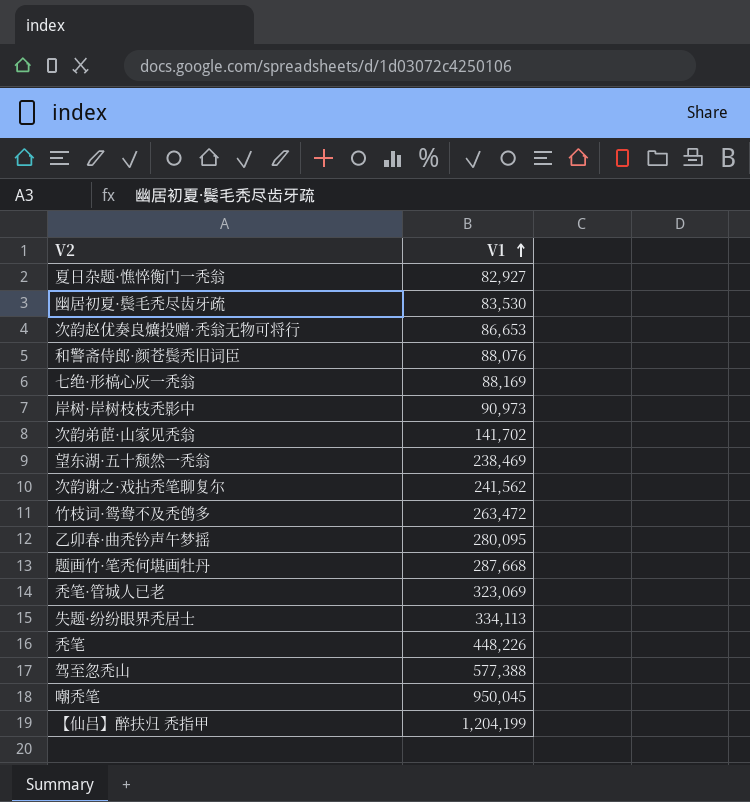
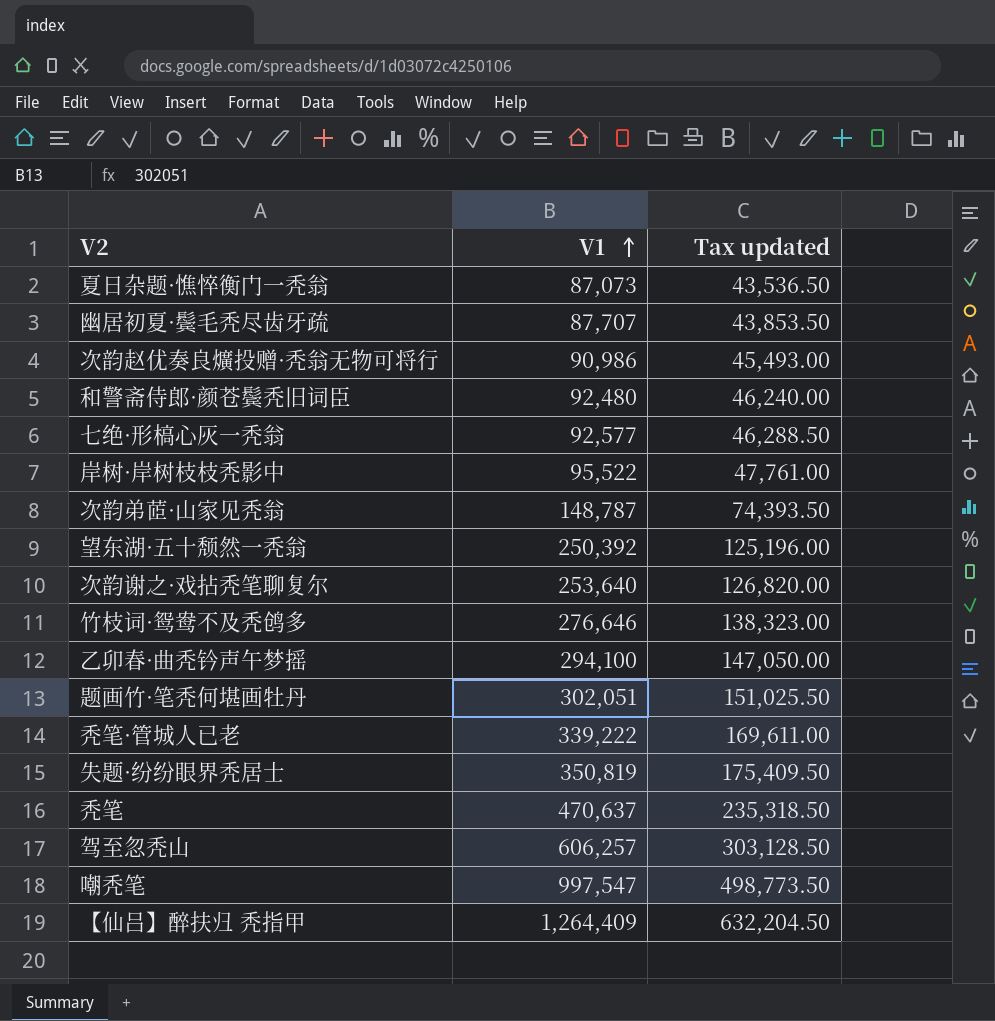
column Tax updated | formula: none -> [V1] * 0.5
夏日杂题·憔悴衡门一秃翁 | V1: 82,927 -> 87,073
幽居初夏·鬓毛秃尽齿牙疏 | V1: 83,530 -> 87,707
次韵赵优奏良爌投赠·秃翁无物可将行 | V1: 86,653 -> 90,986
和警斋侍郎·颜苍鬓秃旧词臣 | V1: 88,076 -> 92,480
七绝·形槁心灰一秃翁 | V1: 88,169 -> 92,577
岸树·岸树枝枝秃影中 | V1: 90,973 -> 95,522
次韵弟茝·山家见秃翁 | V1: 141,702 -> 148,787
望东湖·五十颓然一秃翁 | V1: 238,469 -> 250,392
次韵谢之·戏拈秃笔聊复尔 | V1: 241,562 -> 253,640
竹枝词·鸳鸯不及秃鸧多 | V1: 263,472 -> 276,646
乙卯春·曲秃钤声午梦摇 | V1: 280,095 -> 294,100
题画竹·笔秃何堪画牡丹 | V1: 287,668 -> 302,051
秃笔·管城人已老 | V1: 323,069 -> 339,222
失题·纷纷眼界秃居士 | V1: 334,113 -> 350,819
秃笔 | V1: 448,226 -> 470,637
驾至忽秃山 | V1: 577,388 -> 606,257
嘲秃笔 | V1: 950,045 -> 997,547
【仙吕】醉扶归 秃指甲 | V1: 1,204,199 -> 1,264,409

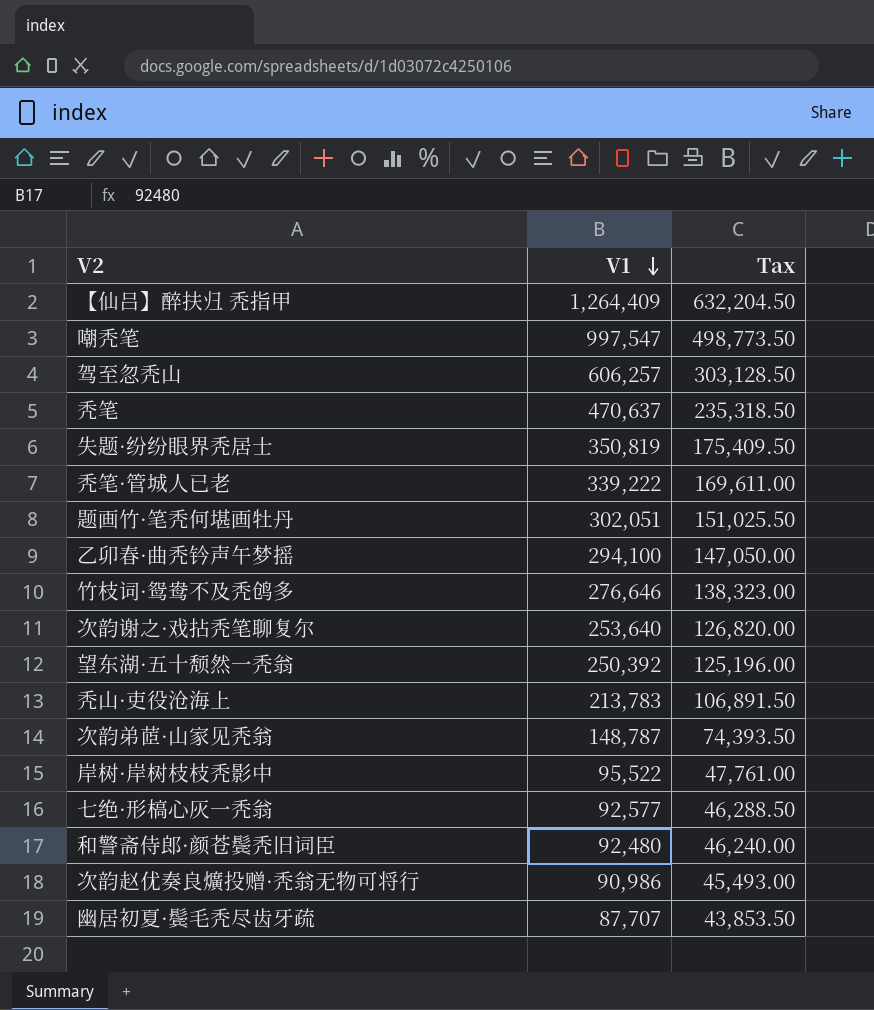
row order: V1 ascending -> V1 descending
column name: Tax updated -> Tax
row 夏日杂题·憔悴衡门一秃翁: 87,073 | 43,536.50 -> none
row 秃山·吏役沧海上: none -> 213,783 | 106,891.50

